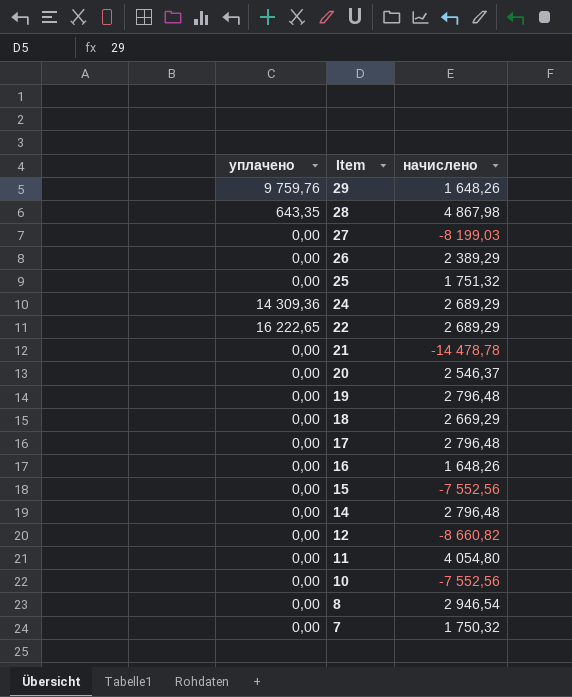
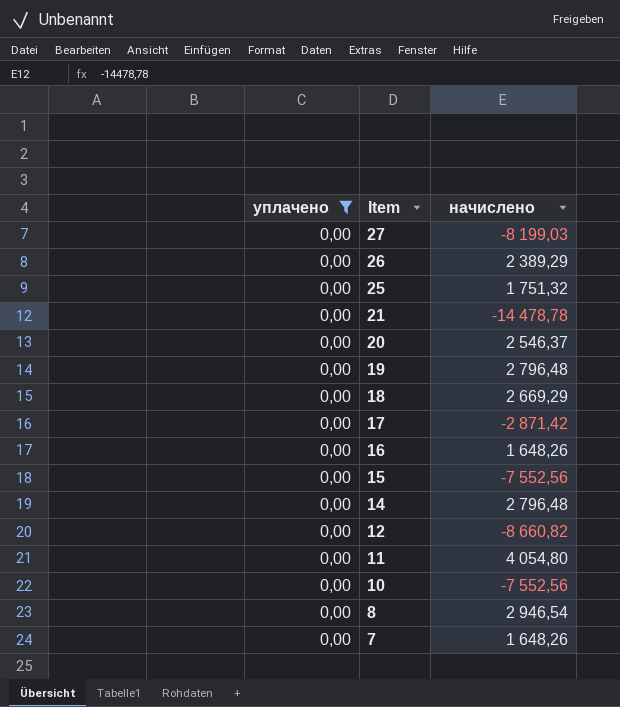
filter: none -> уплачено = 0,00
17 | начислено: 2 796,48 -> -2 871,42
7 | начислено: 1 750,32 -> 1 648,26

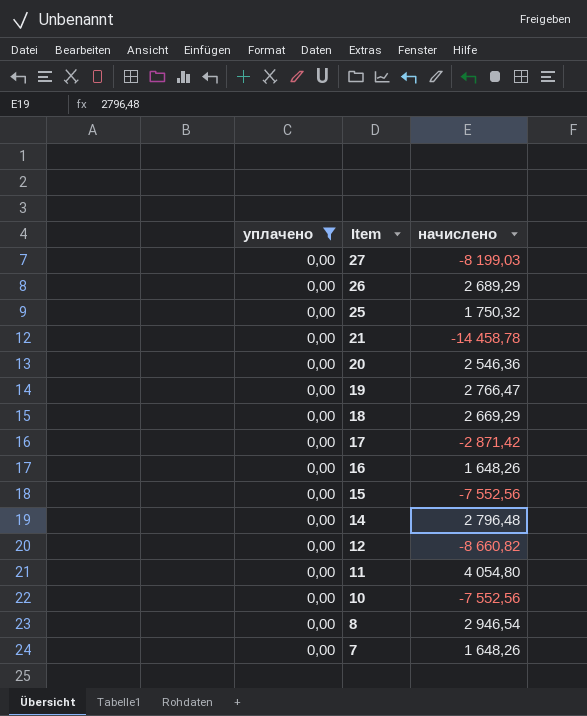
26 | начислено: 2 389,29 -> 2 689,29
25 | начислено: 1 751,32 -> 1 750,32
21 | начислено: -14 478,78 -> -14 458,78
20 | начислено: 2 546,37 -> 2 546,36
19 | начислено: 2 796,48 -> 2 766,47

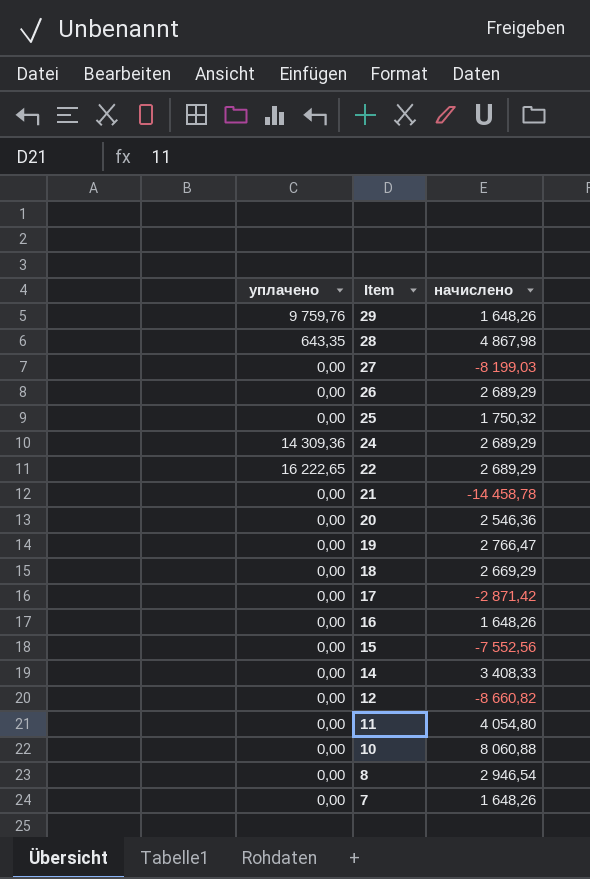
filter: уплачено = 0,00 -> none
14 | начислено: 2 796,48 -> 3 408,33
10 | начислено: -7 552,56 -> 8 060,88

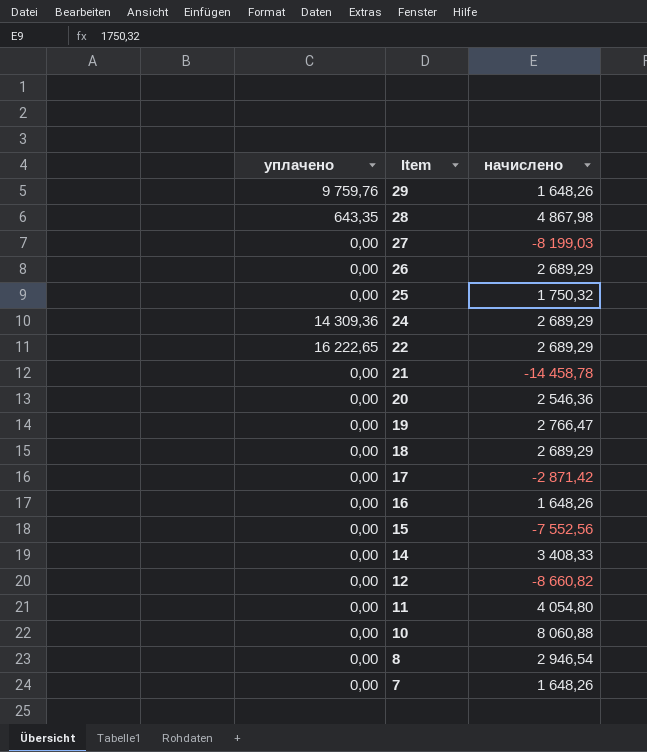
18 | начислено: 2 669,29 -> 2 689,29

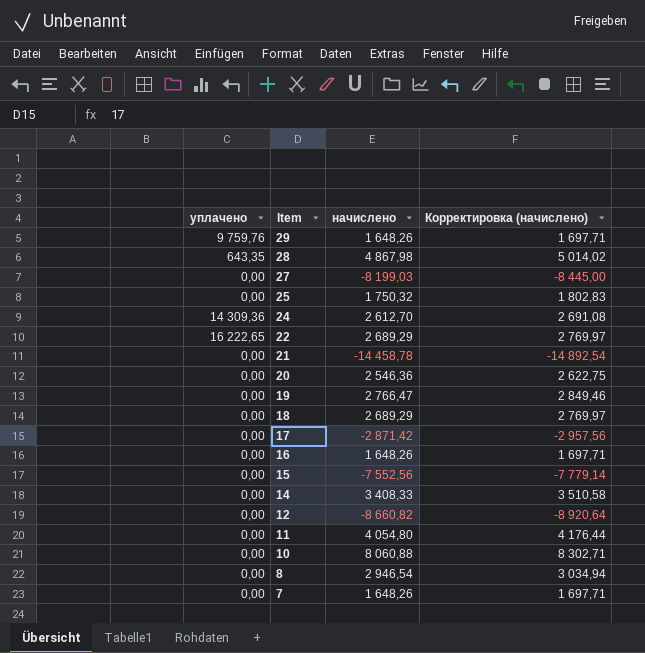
column Корректировка (начислено) | formula: none -> [начислено] * 1,03
row 26: 0,00 | 2 689,29 -> none
24 | начислено: 2 689,29 -> 2 612,70

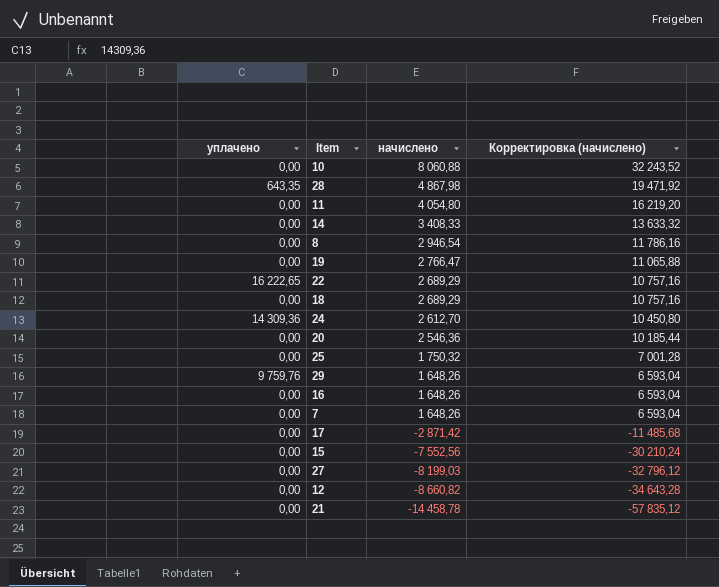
row order: Item descending -> начислено descending
column Корректировка (начислено) | formula: [начислено] * 1,03 -> [начислено] * 4

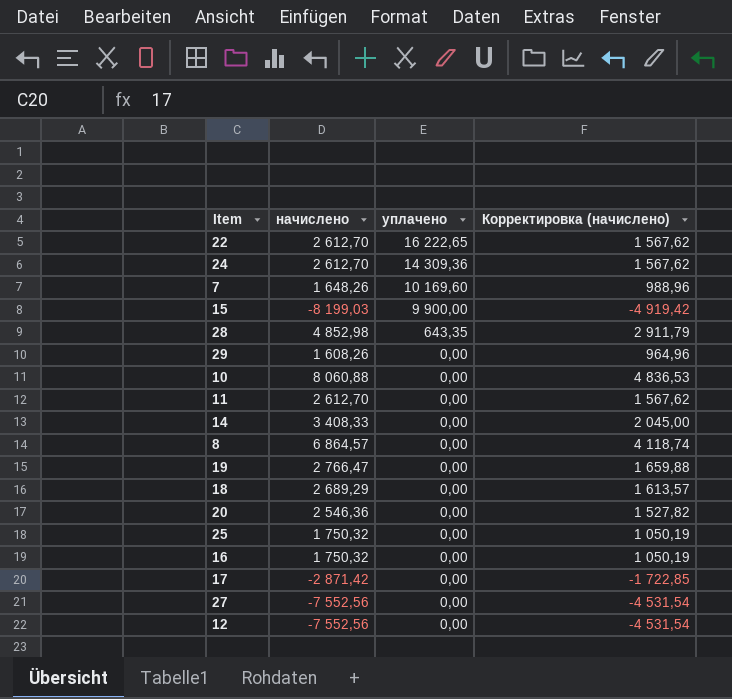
row order: начислено descending -> уплачено descending
column уплачено | position: 1 -> 3
column Корректировка (начислено) | formula: [начислено] * 4 -> [начислено] * 0,6
row 21: 0,00 | -14 458,78 | -57 835,12 -> none
22 | начислено: 2 689,29 -> 2 612,70
7 | уплачено: 0,00 -> 10 169,60
15 | начислено: -7 552,56 -> -8 199,03
15 | уплачено: 0,00 -> 9 900,00
28 | начислено: 4 867,98 -> 4 852,98
29 | начислено: 1 648,26 -> 1 608,26
29 | уплачено: 9 759,76 -> 0,00
11 | начислено: 4 054,80 -> 2 612,70
8 | начислено: 2 946,54 -> 6 864,57
16 | начислено: 1 648,26 -> 1 750,32
27 | начислено: -8 199,03 -> -7 552,56
12 | начислено: -8 660,82 -> -7 552,56

